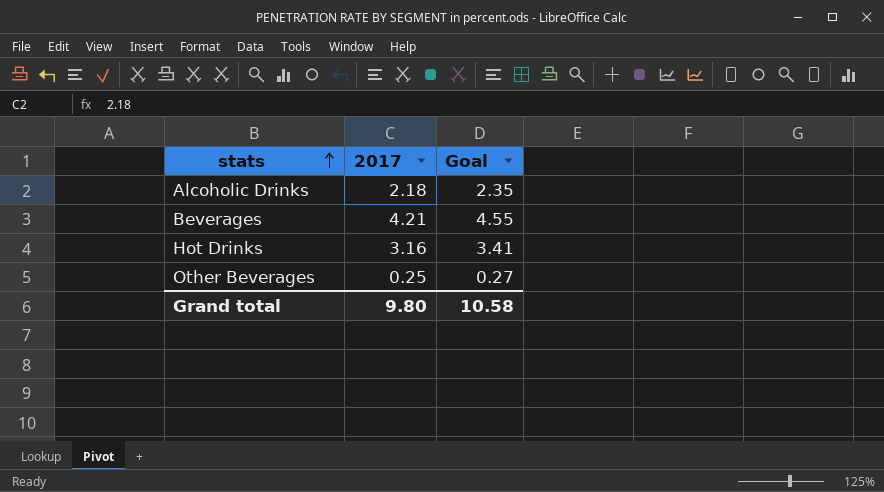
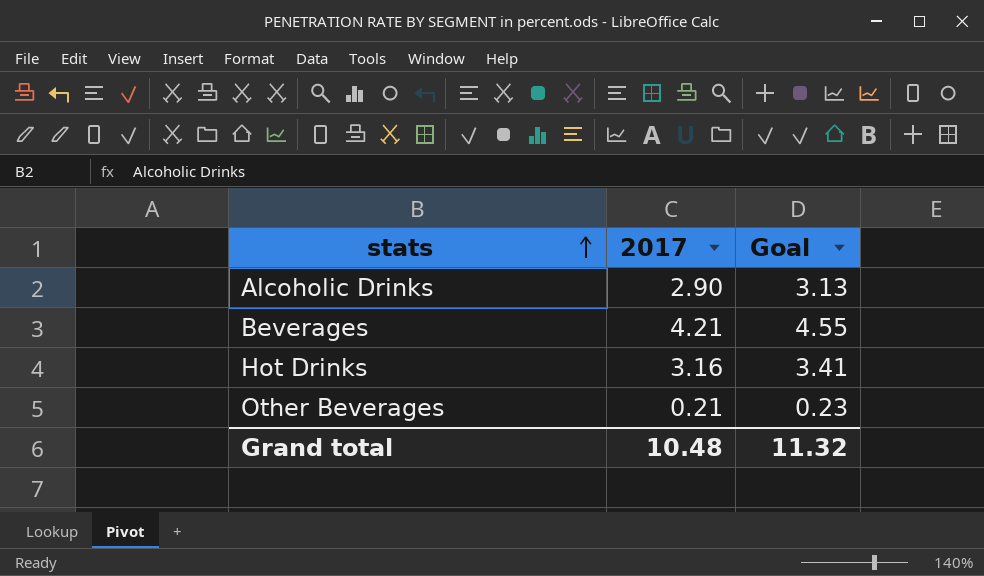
Alcoholic Drinks | 2017: 2.18 -> 2.90
Alcoholic Drinks | Goal: 2.35 -> 3.13
Other Beverages | 2017: 0.25 -> 0.21
Other Beverages | Goal: 0.27 -> 0.23
Grand total | 2017: 9.80 -> 10.48
Grand total | Goal: 10.58 -> 11.32

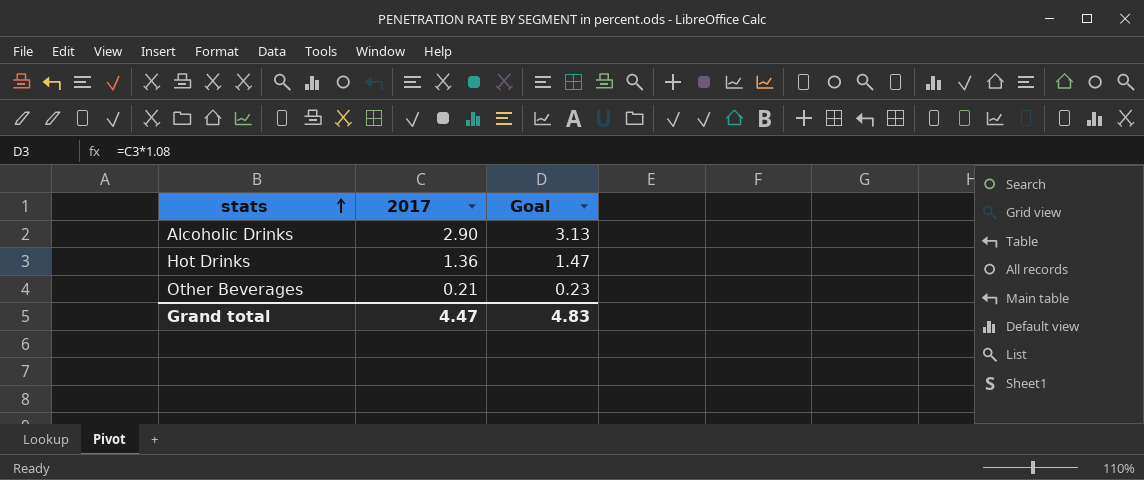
row Beverages: 4.21 | 4.55 -> none
Hot Drinks | 2017: 3.16 -> 1.36
Hot Drinks | Goal: 3.41 -> 1.47
Grand total | 2017: 10.48 -> 4.47
Grand total | Goal: 11.32 -> 4.83

